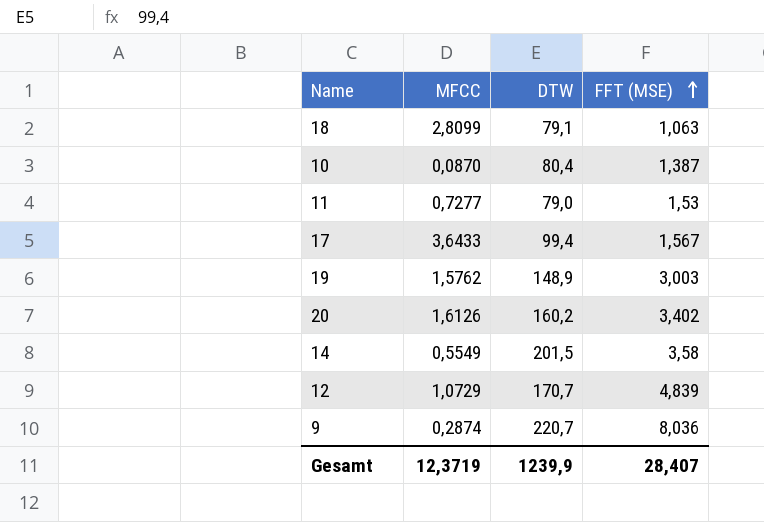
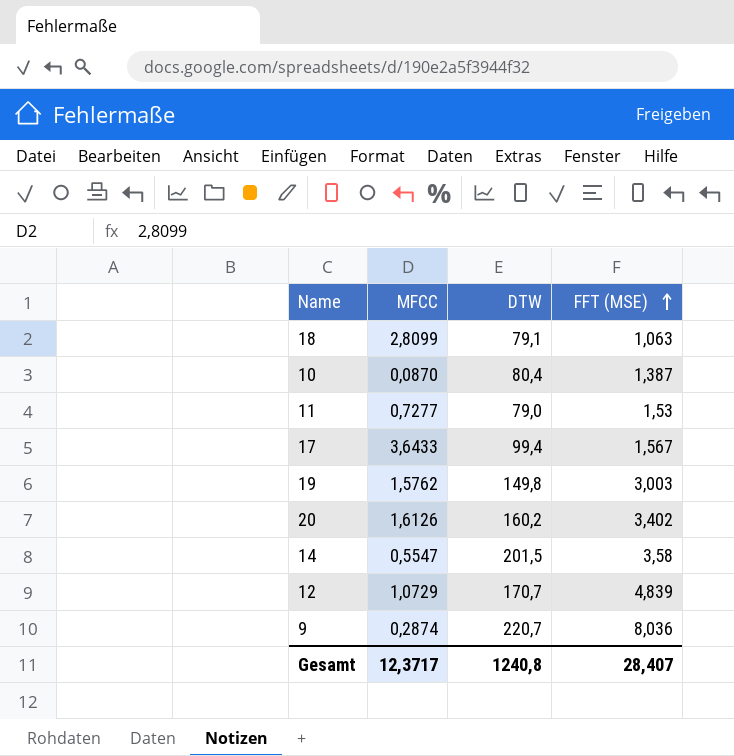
19 | DTW: 148,9 -> 149,8
14 | MFCC: 0,5549 -> 0,5547
Gesamt | MFCC: 12,3719 -> 12,3717
Gesamt | DTW: 1239,9 -> 1240,8

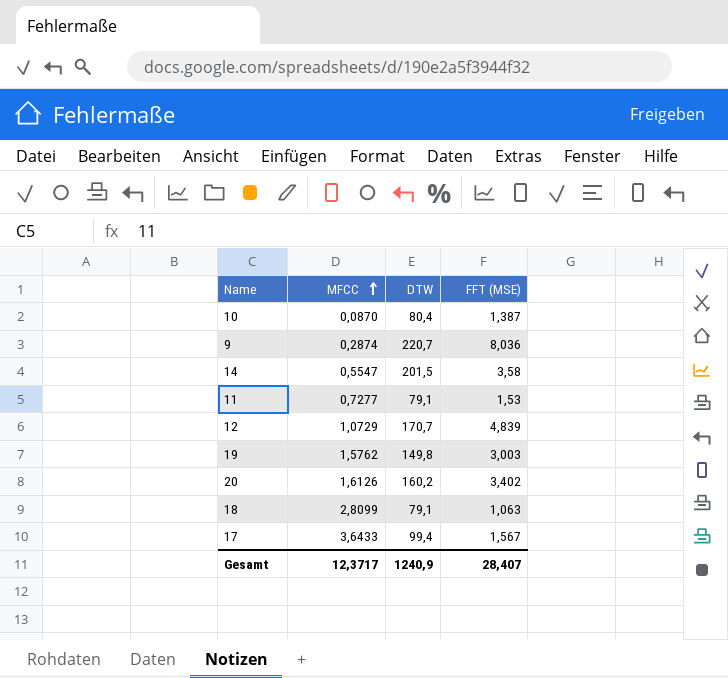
row order: FFT (MSE) ascending -> MFCC ascending
11 | DTW: 79,0 -> 79,1
Gesamt | DTW: 1240,8 -> 1240,9

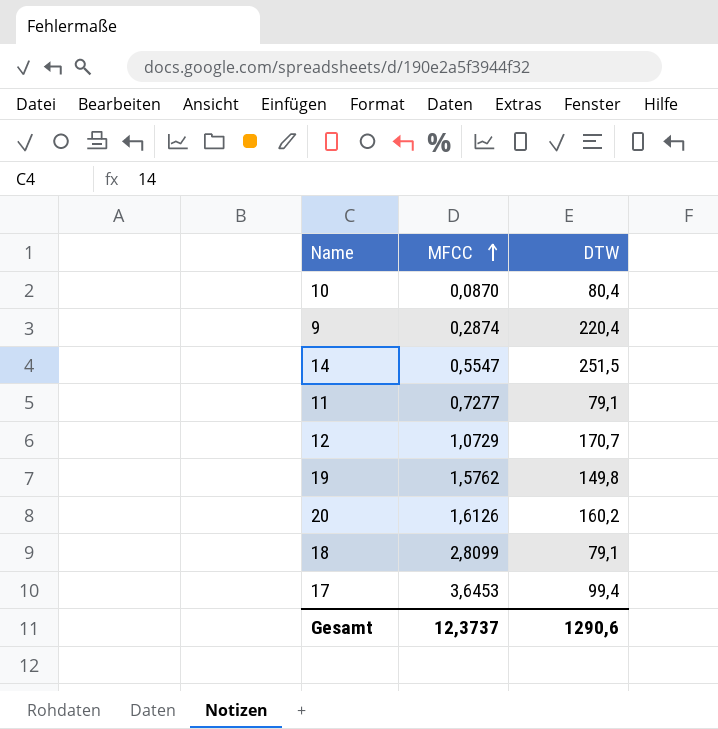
column FFT (MSE) | position: 4 -> none
9 | DTW: 220,7 -> 220,4
14 | DTW: 201,5 -> 251,5
17 | MFCC: 3,6433 -> 3,6453
Gesamt | MFCC: 12,3717 -> 12,3737
Gesamt | DTW: 1240,9 -> 1290,6

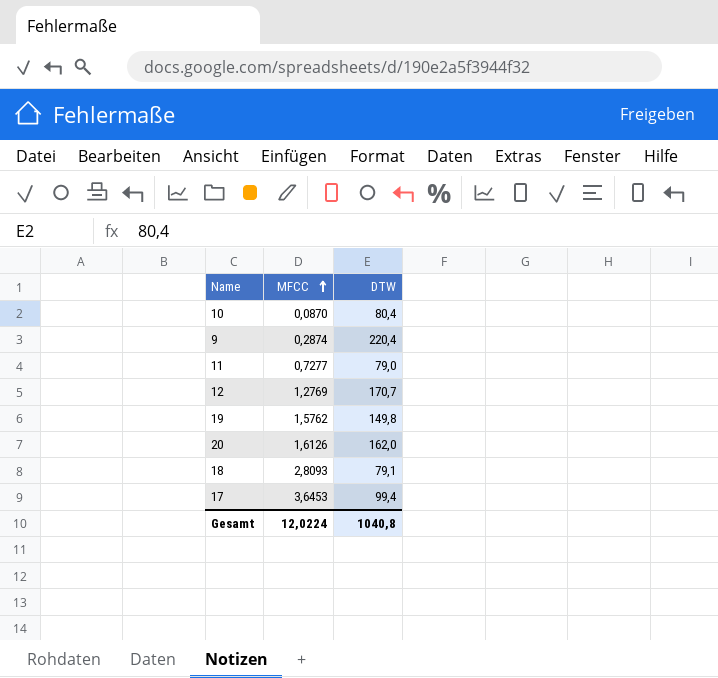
row 14: 0,5547 | 251,5 -> none
11 | DTW: 79,1 -> 79,0
12 | MFCC: 1,0729 -> 1,2769
20 | DTW: 160,2 -> 162,0
18 | MFCC: 2,8099 -> 2,8093
Gesamt | MFCC: 12,3737 -> 12,0224
Gesamt | DTW: 1290,6 -> 1040,8

